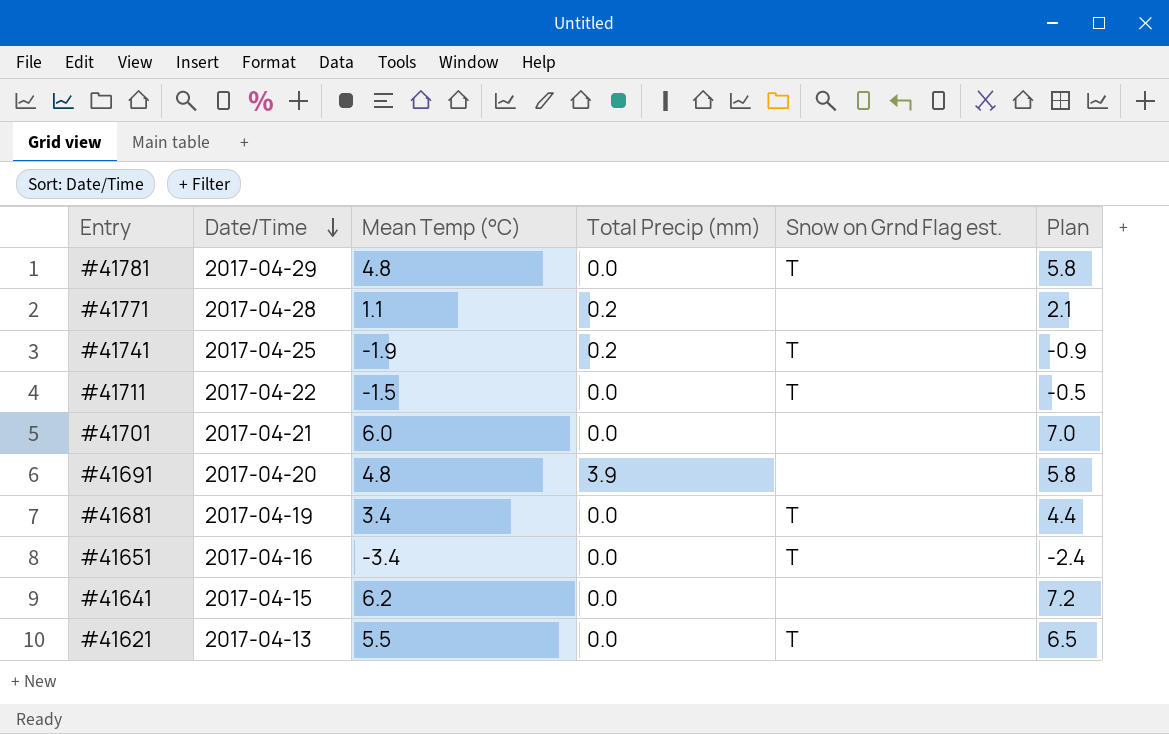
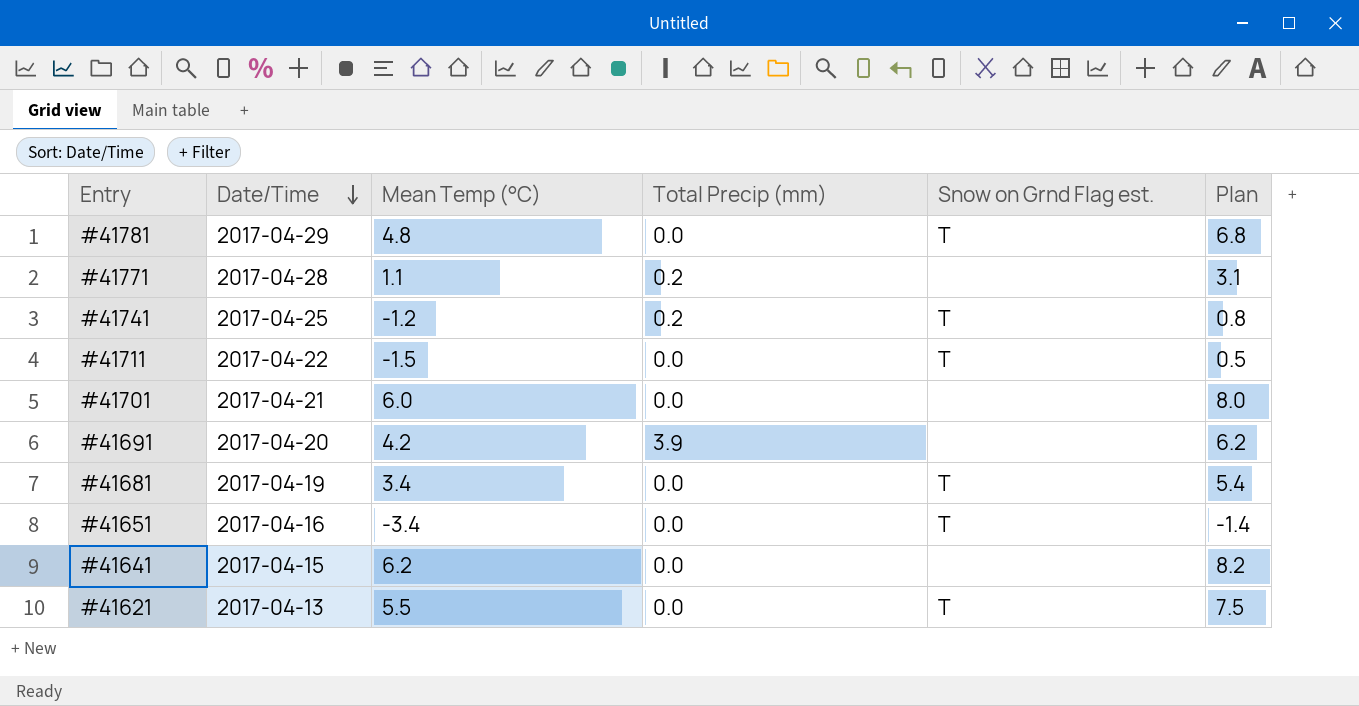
column Plan | formula: [Mean Temp (°C)] + 1 -> [Mean Temp (°C)] + 2
#41741 | Mean Temp (°C): -1.9 -> -1.2
#41691 | Mean Temp (°C): 4.8 -> 4.2

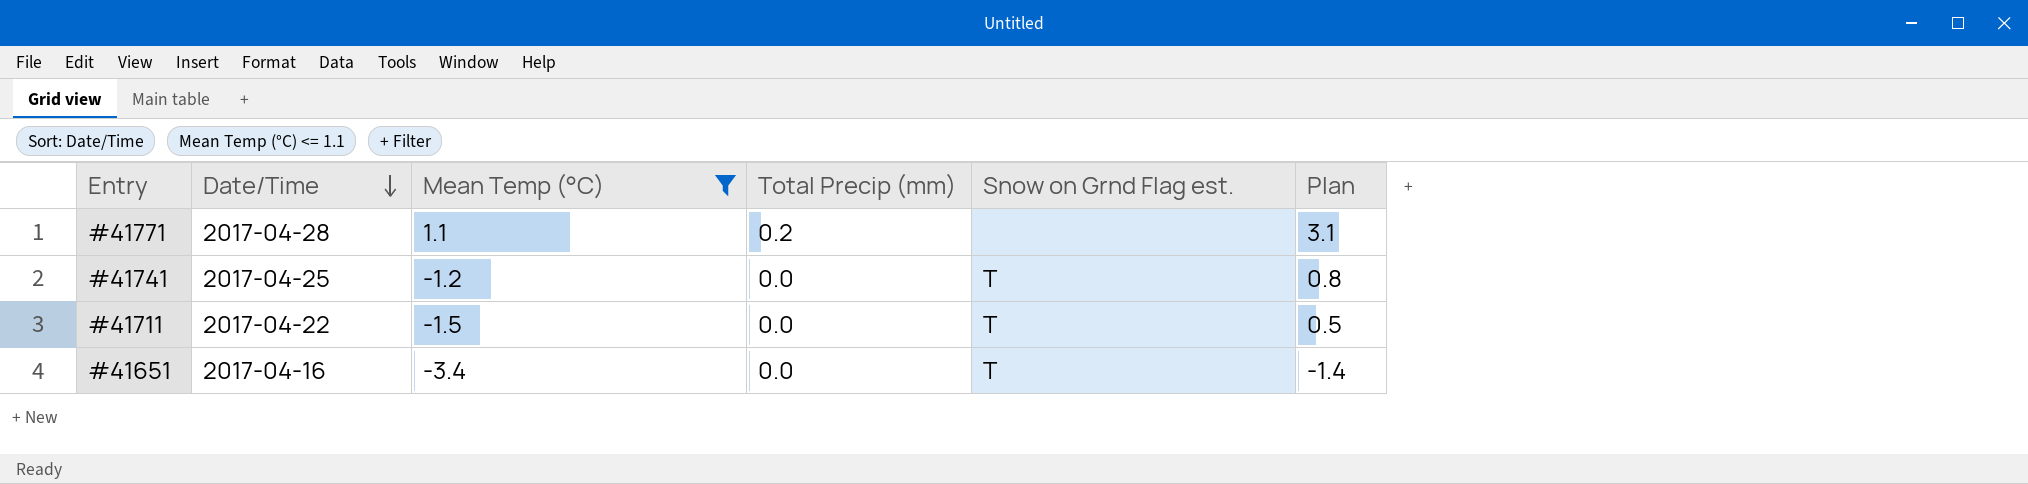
filter: none -> Mean Temp (°C) <= 1.1
#41741 | Total Precip (mm): 0.2 -> 0.0

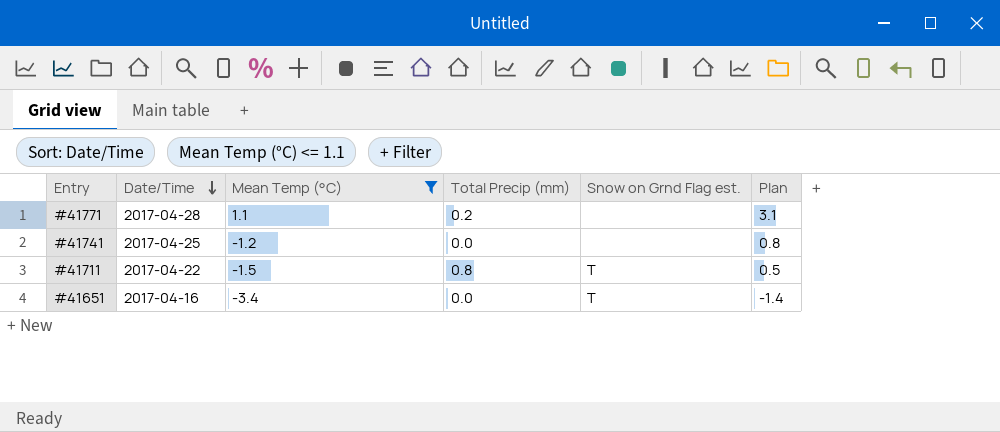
#41741 | Snow on Grnd Flag est.: T -> none
#41711 | Total Precip (mm): 0.0 -> 0.8

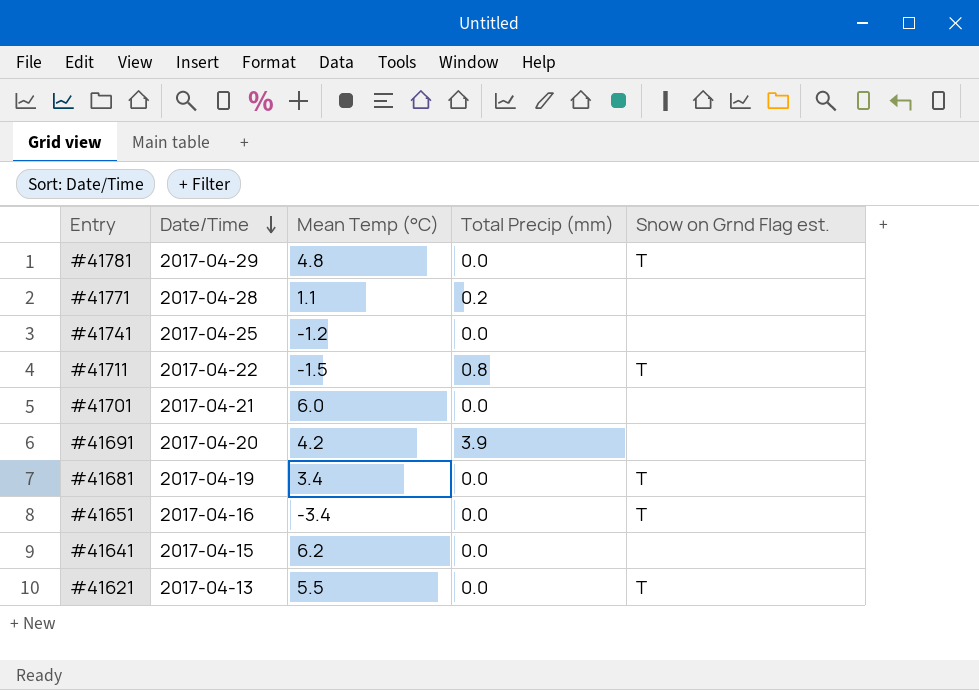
filter: Mean Temp (°C) <= 1.1 -> none
column Plan | formula: [Mean Temp (°C)] + 2 -> none

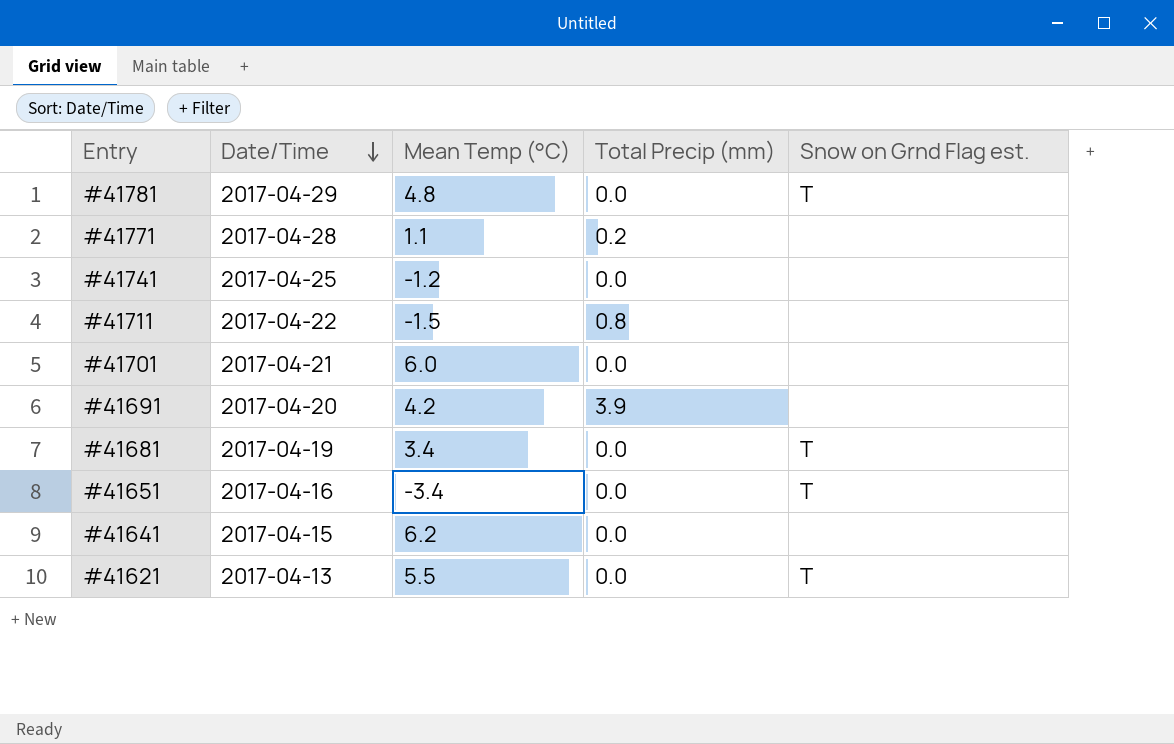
#41711 | Snow on Grnd Flag est.: T -> none

